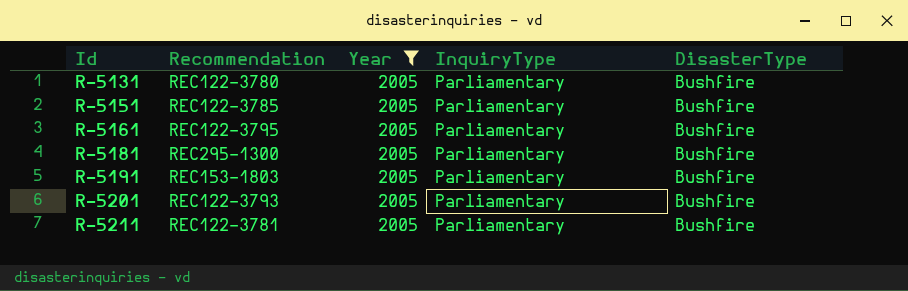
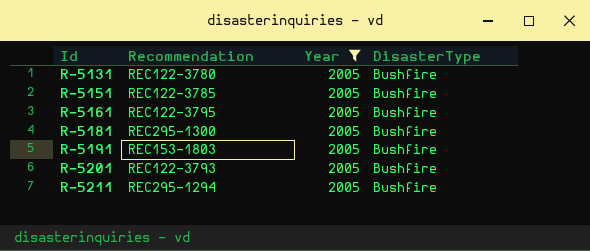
column InquiryType | position: 4 -> none
R-5211 | Recommendation: REC122-3781 -> REC295-1294

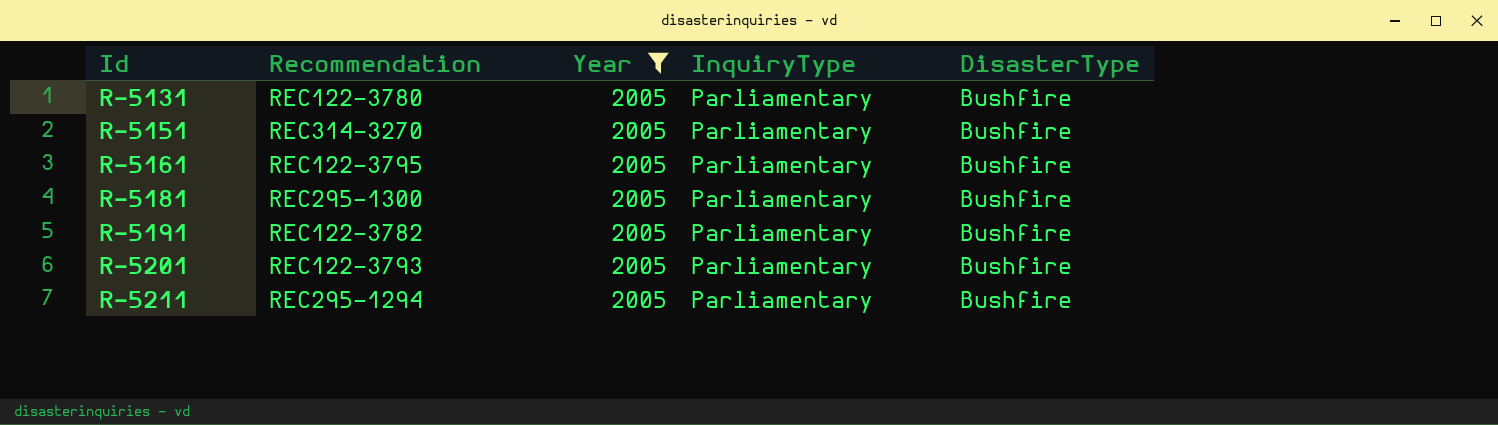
column InquiryType | position: none -> 4
R-5151 | Recommendation: REC122-3785 -> REC314-3270
R-5191 | Recommendation: REC153-1803 -> REC122-3782

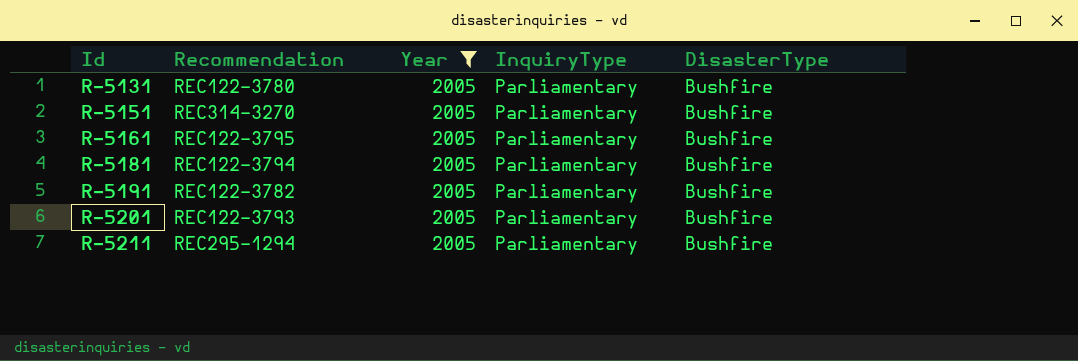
R-5181 | Recommendation: REC295-1300 -> REC122-3794

